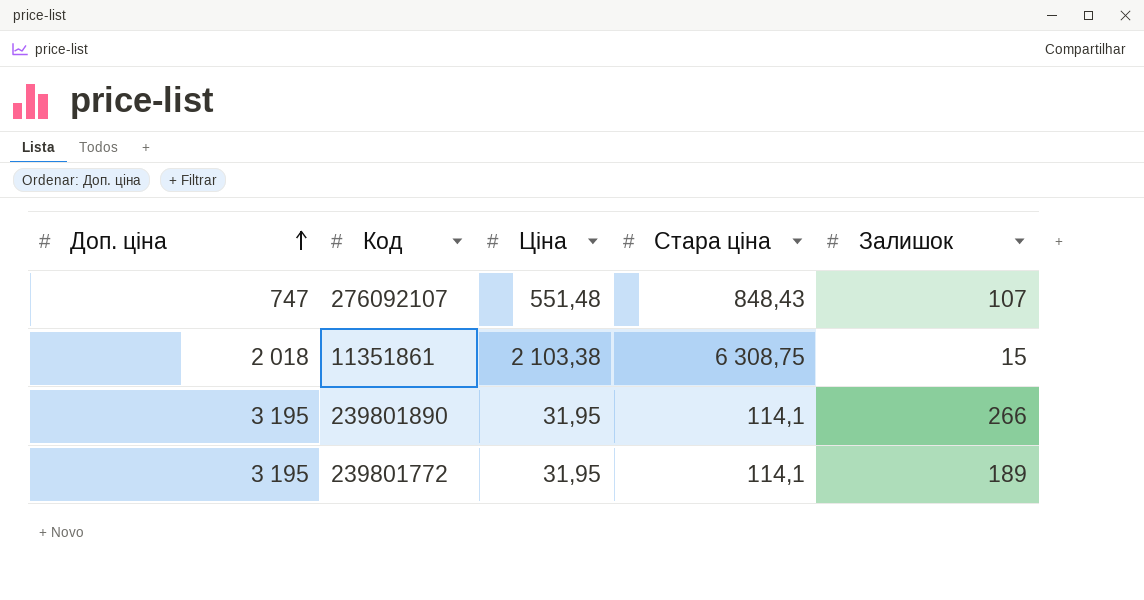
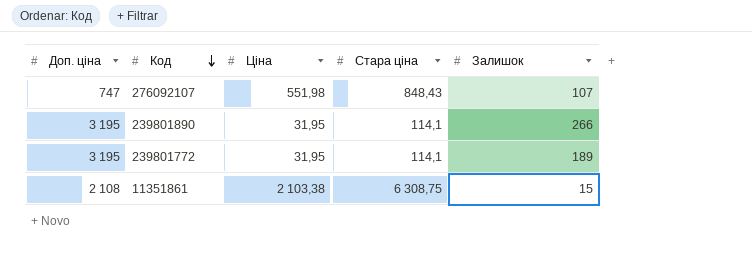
row order: Доп. ціна ascending -> Код descending
276092107 | Ціна: 551,48 -> 551,98
11351861 | Доп. ціна: 2 018 -> 2 108

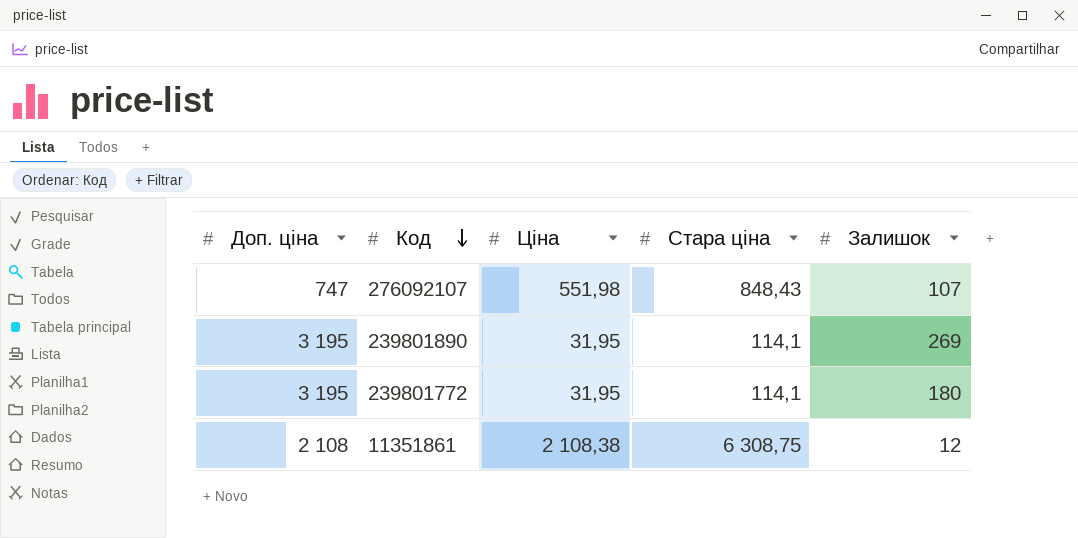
239801890 | Залишок: 266 -> 269
239801772 | Залишок: 189 -> 180
11351861 | Ціна: 2 103,38 -> 2 108,38
11351861 | Залишок: 15 -> 12

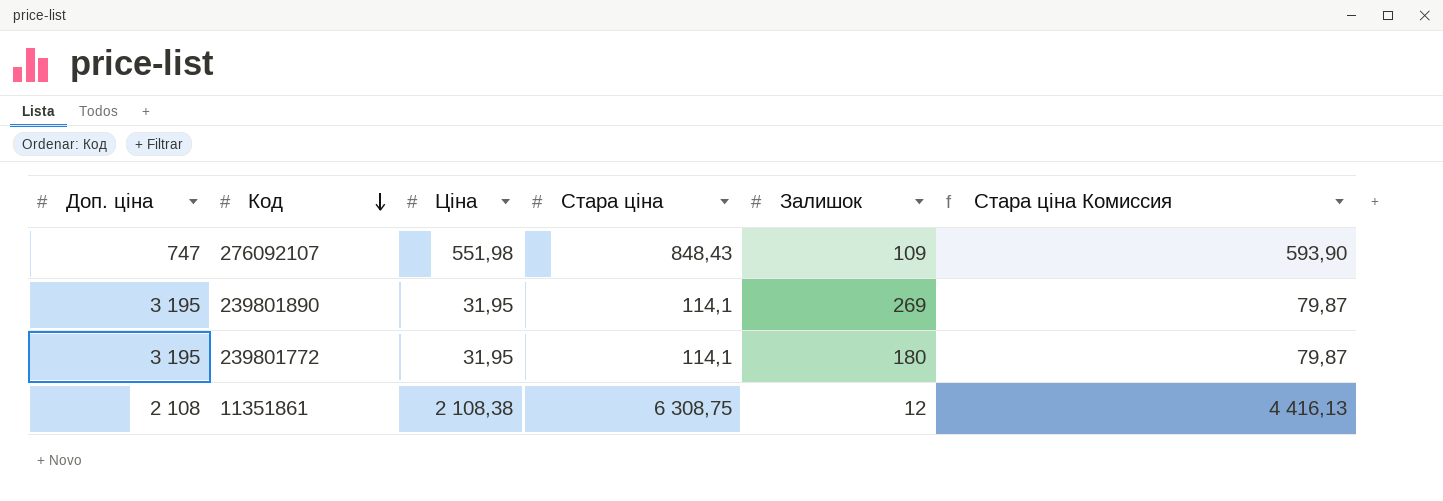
column Стара ціна Комиссия | formula: none -> [Стара ціна] * 0,7
276092107 | Залишок: 107 -> 109

